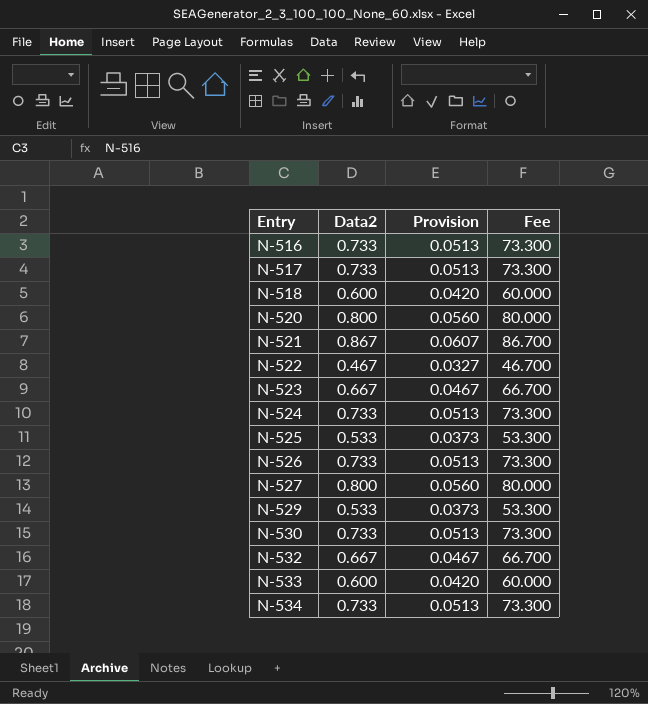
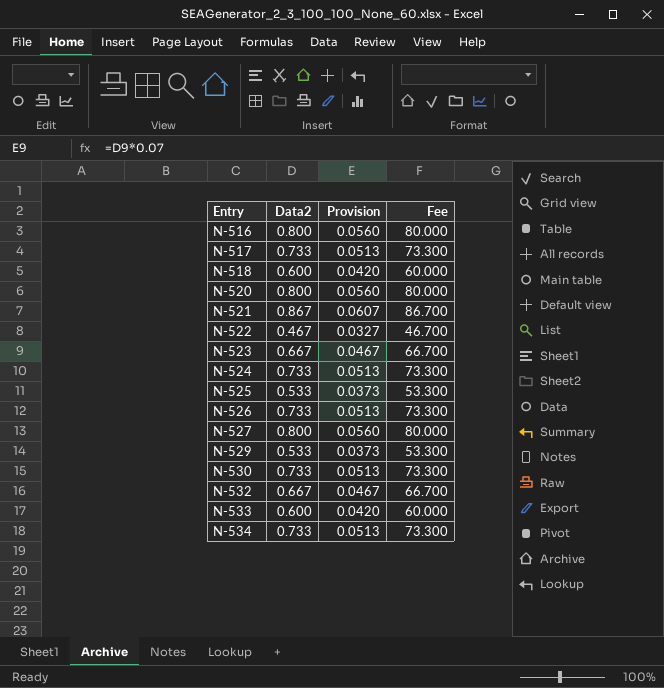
N-516 | Data2: 0.733 -> 0.800
N-516 | Provision: 0.0513 -> 0.0560
N-516 | Fee: 73.300 -> 80.000

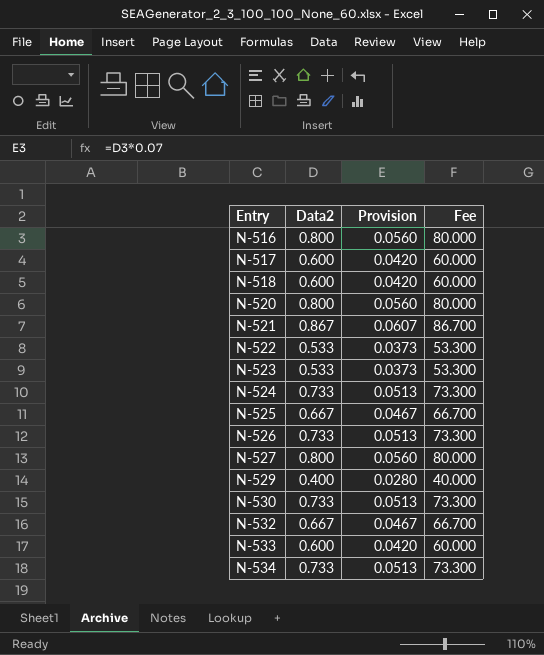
N-517 | Data2: 0.733 -> 0.600
N-517 | Provision: 0.0513 -> 0.0420
N-517 | Fee: 73.300 -> 60.000
N-522 | Data2: 0.467 -> 0.533
N-522 | Provision: 0.0327 -> 0.0373
N-522 | Fee: 46.700 -> 53.300
N-523 | Data2: 0.667 -> 0.533
N-523 | Provision: 0.0467 -> 0.0373
N-523 | Fee: 66.700 -> 53.300
N-525 | Data2: 0.533 -> 0.667
N-525 | Provision: 0.0373 -> 0.0467
N-525 | Fee: 53.300 -> 66.700
N-529 | Data2: 0.533 -> 0.400
N-529 | Provision: 0.0373 -> 0.0280
N-529 | Fee: 53.300 -> 40.000

